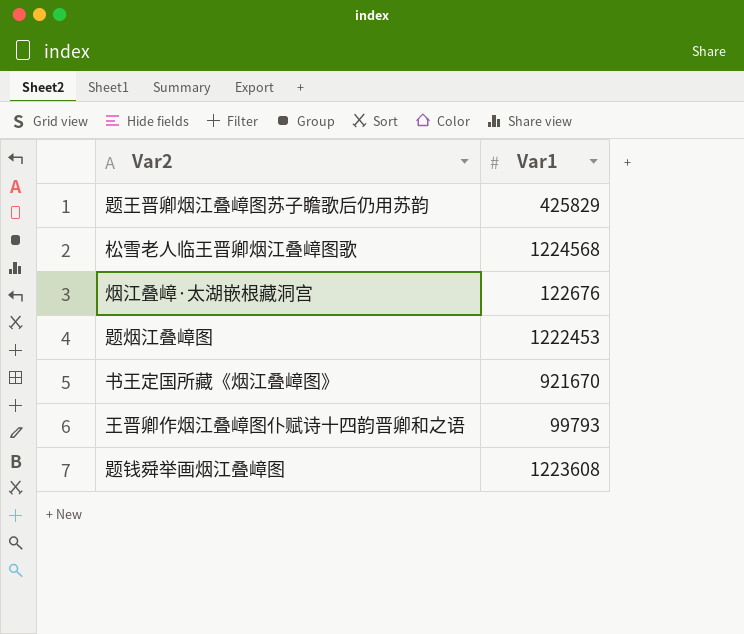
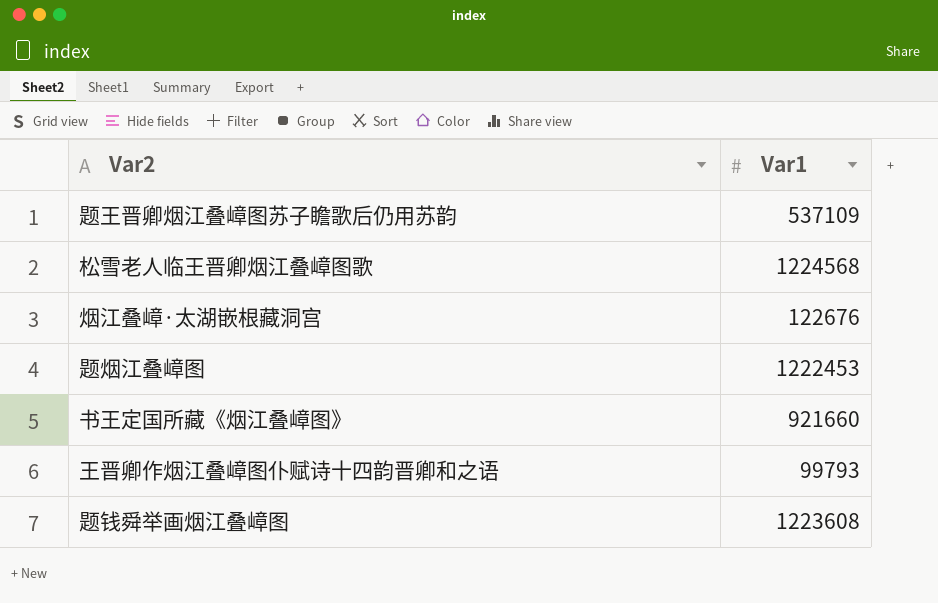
题王晋卿烟江叠嶂图苏子瞻歌后仍用苏韵 | Var1: 425829 -> 537109
书王定国所藏《烟江叠嶂图》 | Var1: 921670 -> 921660

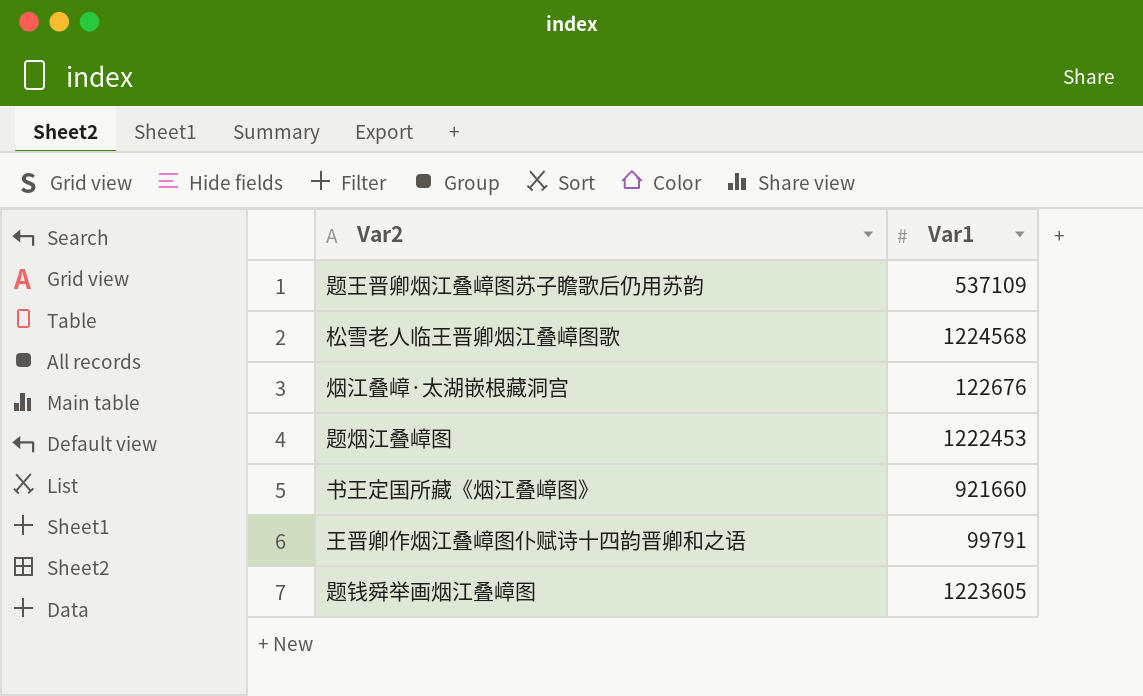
王晋卿作烟江叠嶂图仆赋诗十四韵晋卿和之语 | Var1: 99793 -> 99791
题钱舜举画烟江叠嶂图 | Var1: 1223608 -> 1223605

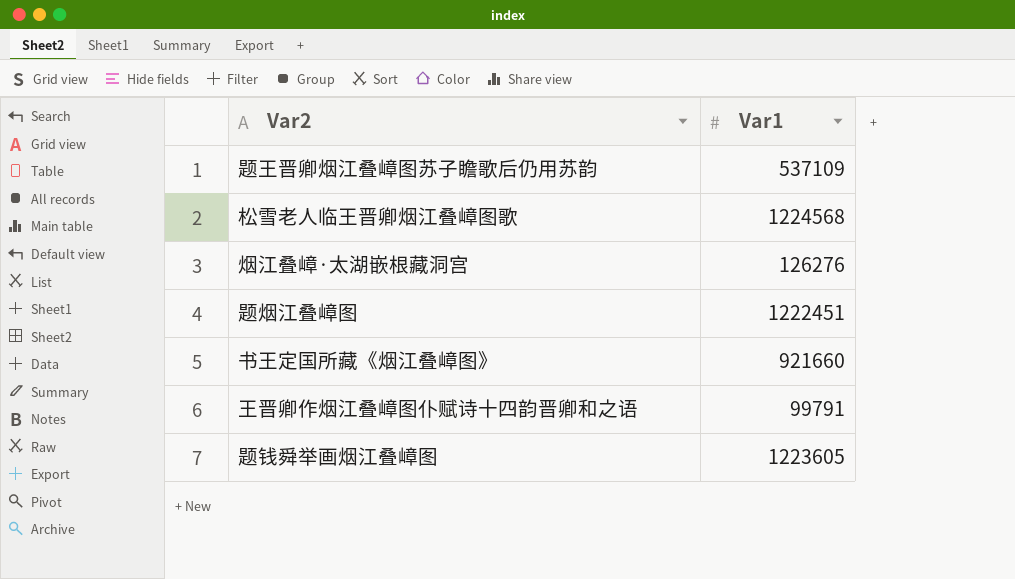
烟江叠嶂·太湖嵌根藏洞宫 | Var1: 122676 -> 126276
题烟江叠嶂图 | Var1: 1222453 -> 1222451

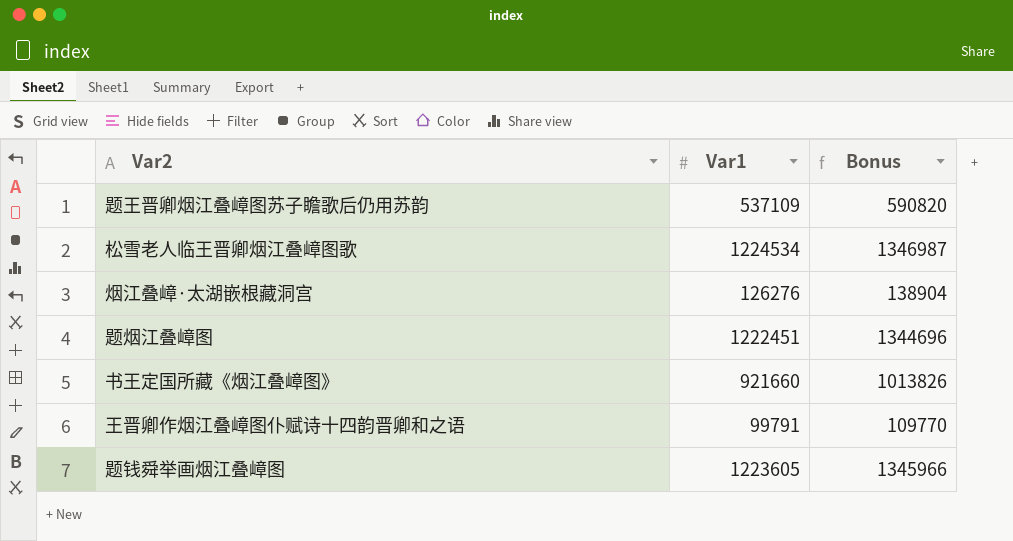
column Bonus | formula: none -> [Var1] * 1.1
松雪老人临王晋卿烟江叠嶂图歌 | Var1: 1224568 -> 1224534

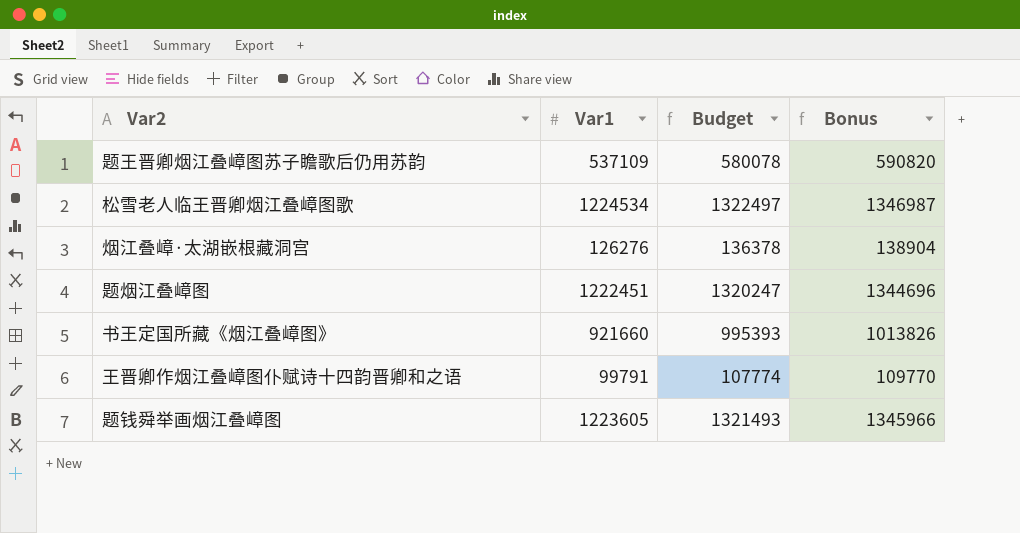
column Budget | formula: none -> [Var1] * 1.08

